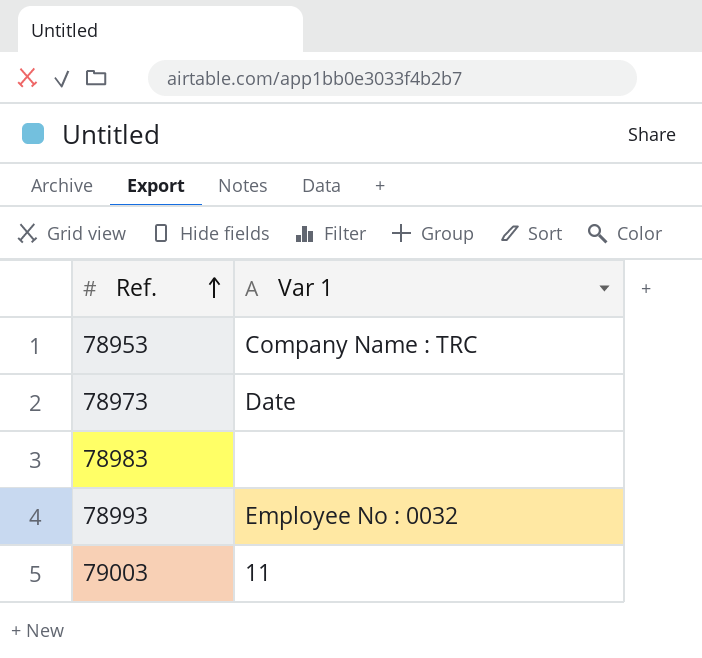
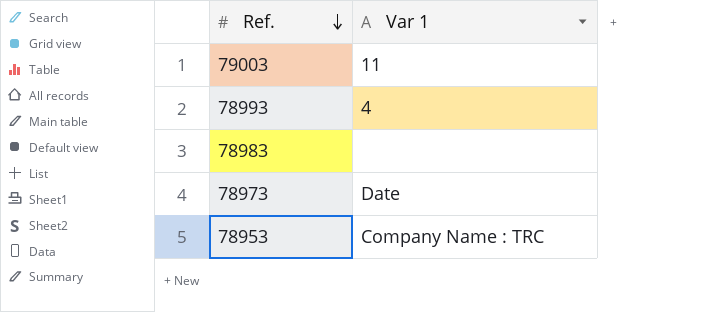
row order: Ref. ascending -> Ref. descending
78993 | Var 1: Employee No : 0032 -> 4

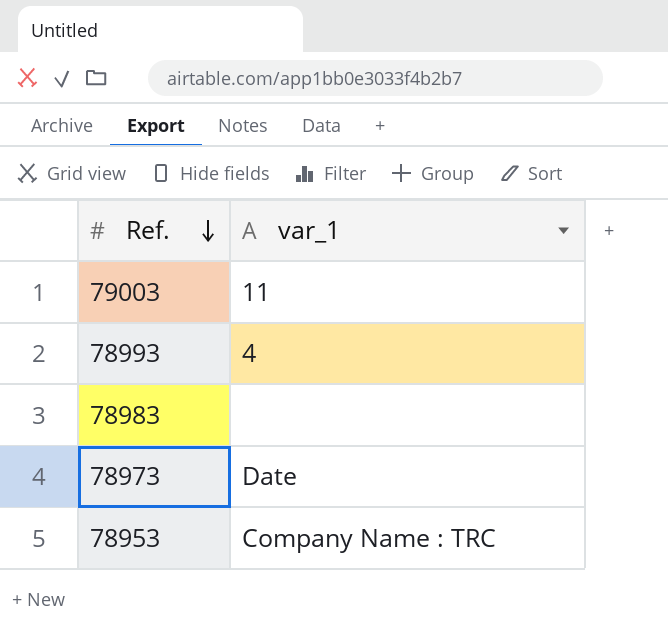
column name: Var 1 -> var_1

